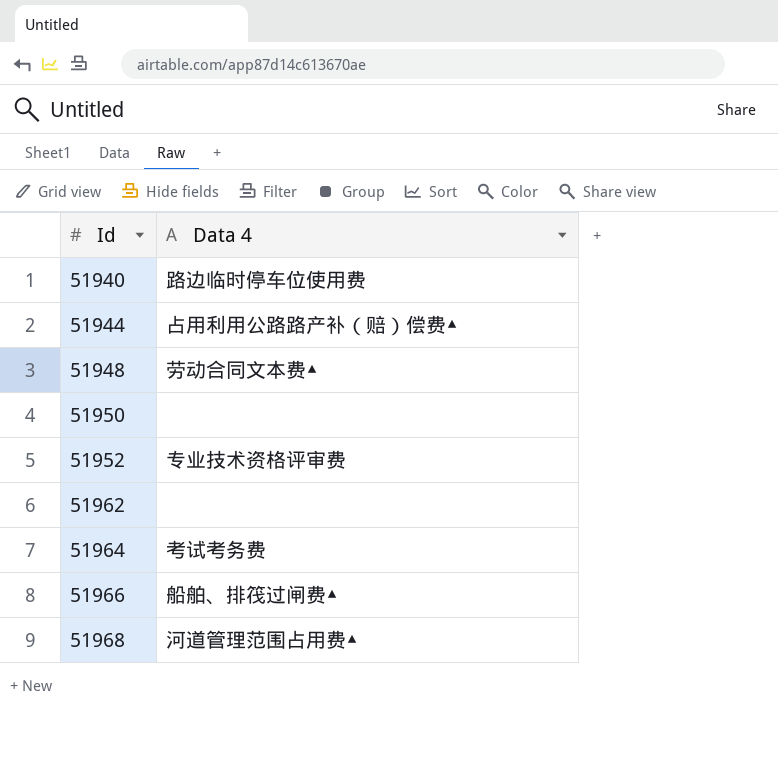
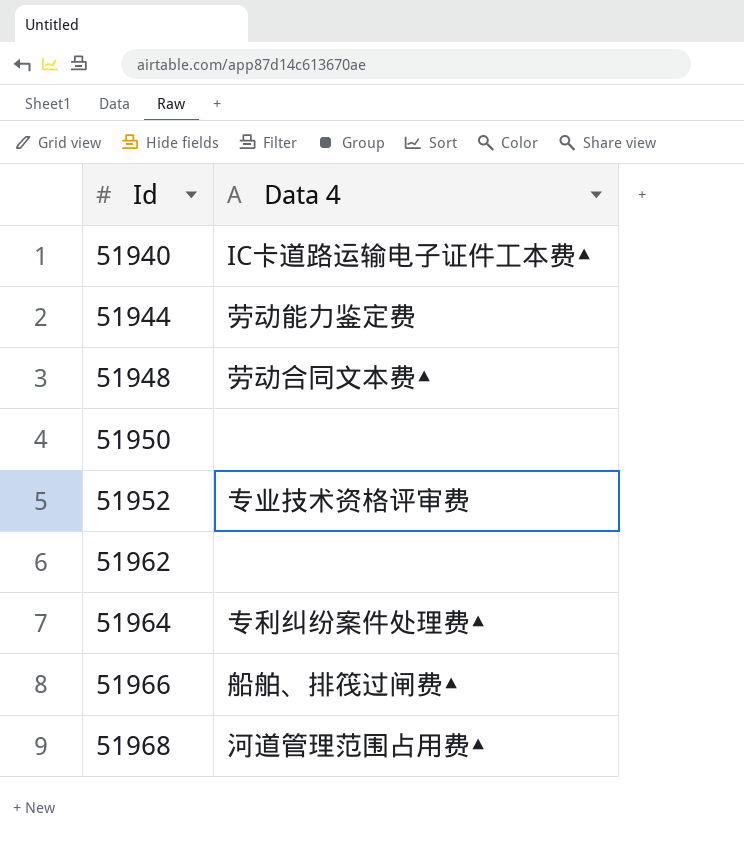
51940 | Data 4: 路边临时停车位使用费 -> IC卡道路运输电子证件工本费▲
51944 | Data 4: 占用利用公路路产补（赔）偿费▲ -> 劳动能力鉴定费
51964 | Data 4: 考试考务费 -> 专利纠纷案件处理费▲

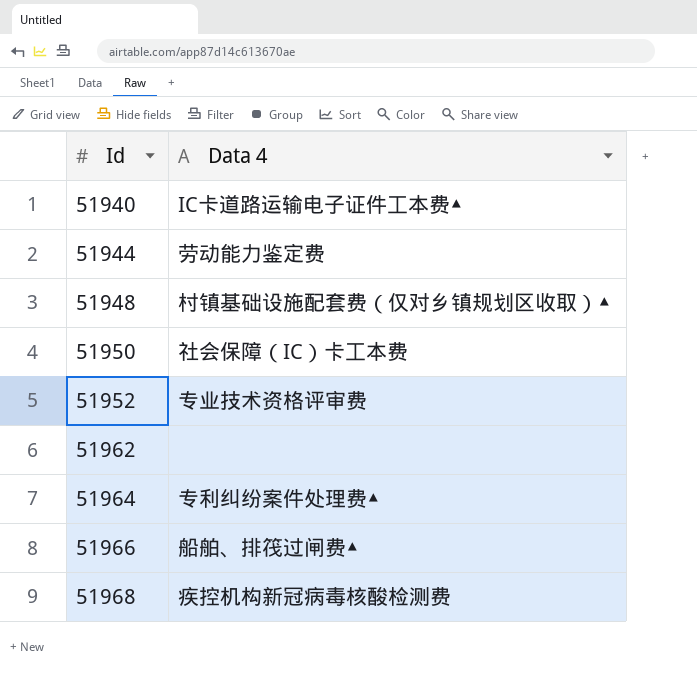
51948 | Data 4: 劳动合同文本费▲ -> 村镇基础设施配套费（仅对乡镇规划区收取）▲
51950 | Data 4: none -> 社会保障（IC）卡工本费
51968 | Data 4: 河道管理范围占用费▲ -> 疾控机构新冠病毒核酸检测费

